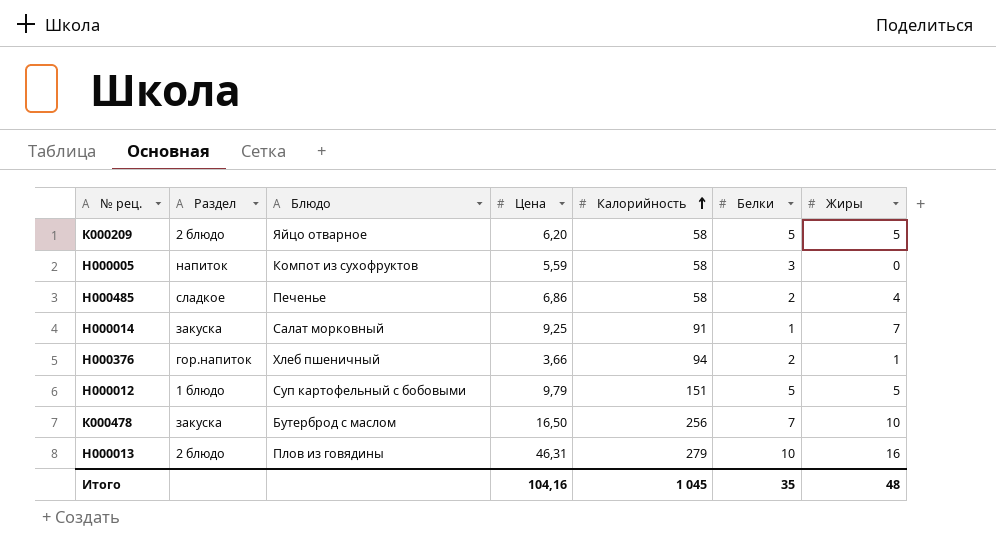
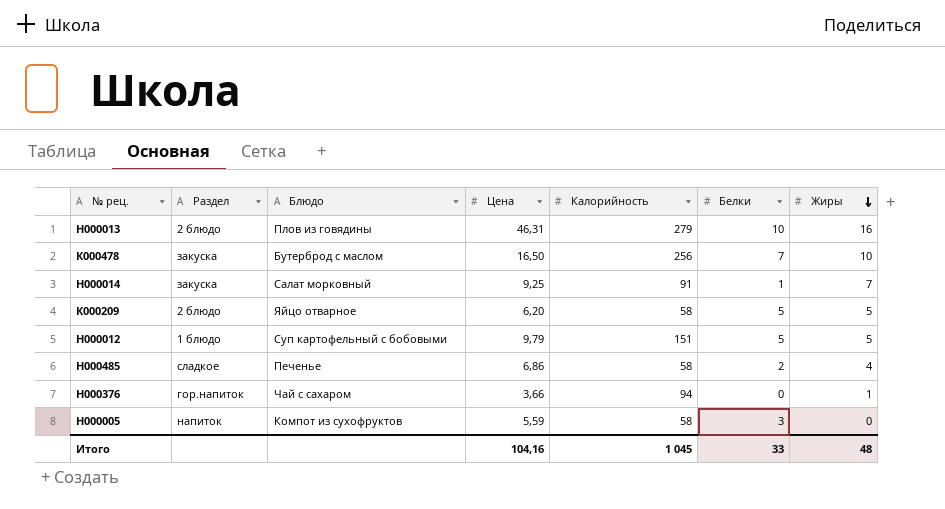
row order: Калорийность ascending -> Жиры descending
Н000376 | Блюдо: Хлеб пшеничный -> Чай с сахаром
Н000376 | Белки: 2 -> 0
Итого | Белки: 35 -> 33

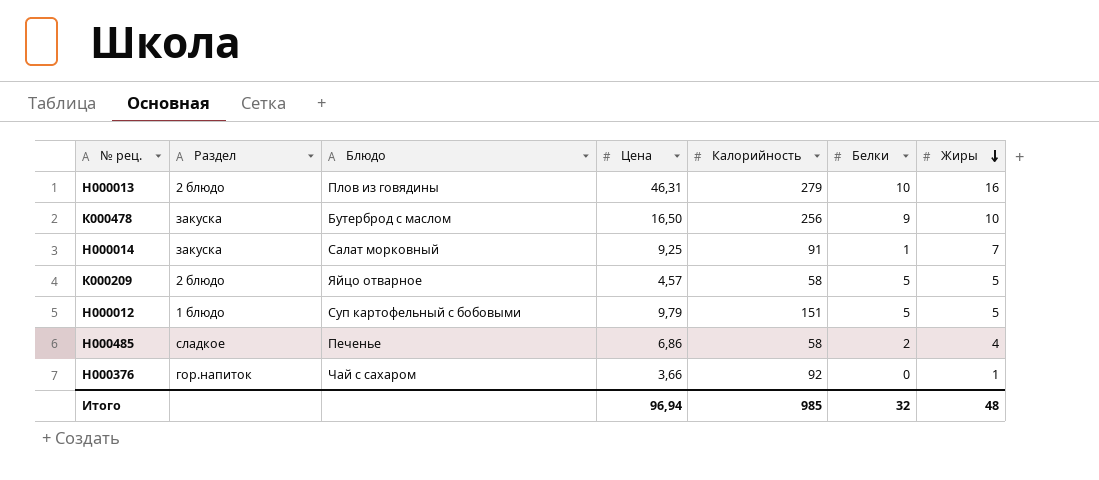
row Н000005: напиток | Компот из сухофруктов | 5,59 | 58 | 3 | 0 -> none
К000478 | Белки: 7 -> 9
К000209 | Цена: 6,20 -> 4,57
Н000376 | Калорийность: 94 -> 92
Итого | Цена: 104,16 -> 96,94
Итого | Калорийность: 1 045 -> 985
Итого | Белки: 33 -> 32

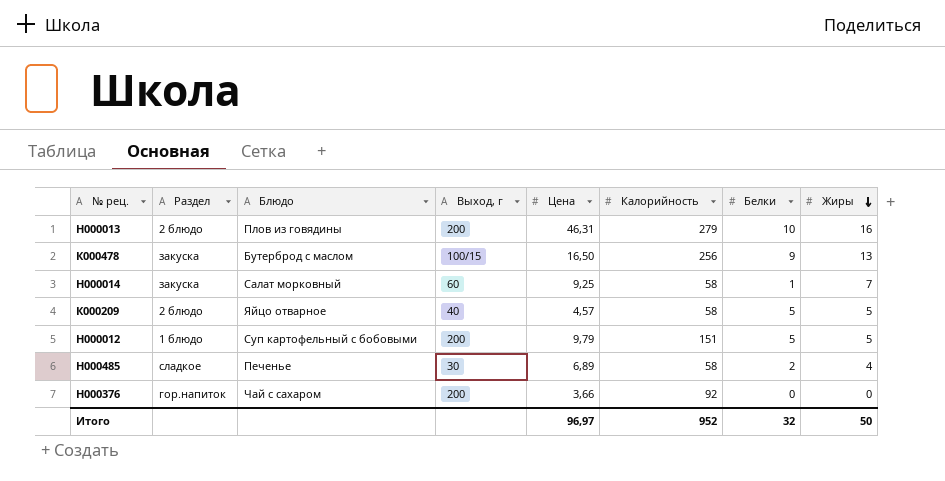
column Выход, г | position: none -> 4
К000478 | Жиры: 10 -> 13
Н000014 | Калорийность: 91 -> 58
Н000485 | Цена: 6,86 -> 6,89
Н000376 | Жиры: 1 -> 0
Итого | Цена: 96,94 -> 96,97
Итого | Калорийность: 985 -> 952
Итого | Жиры: 48 -> 50

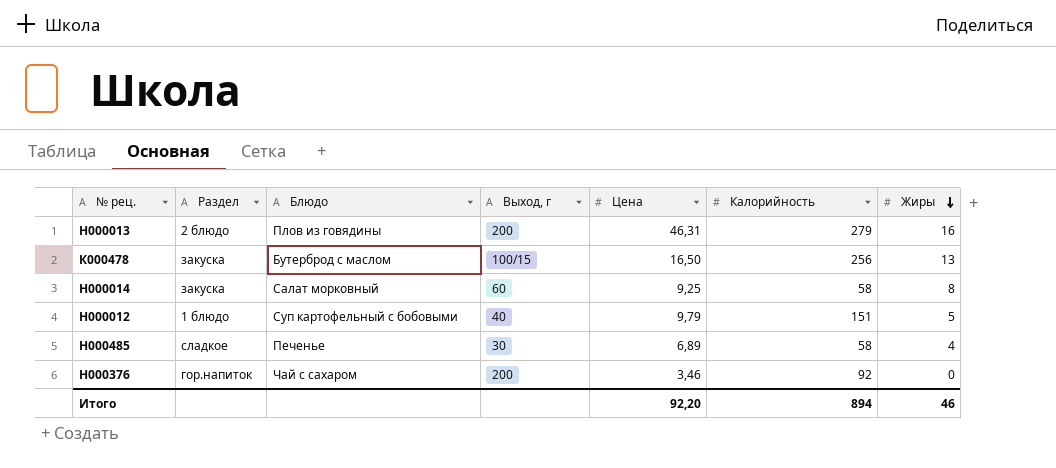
column Белки | position: 7 -> none
row К000209: 2 блюдо | Яйцо отварное | 40 | 4,57 | 58 | 5 | 5 -> none
Н000014 | Жиры: 7 -> 8
Н000012 | Выход, г: 200 -> 40
Н000376 | Цена: 3,66 -> 3,46
Итого | Цена: 96,97 -> 92,20
Итого | Калорийность: 952 -> 894
Итого | Жиры: 50 -> 46

